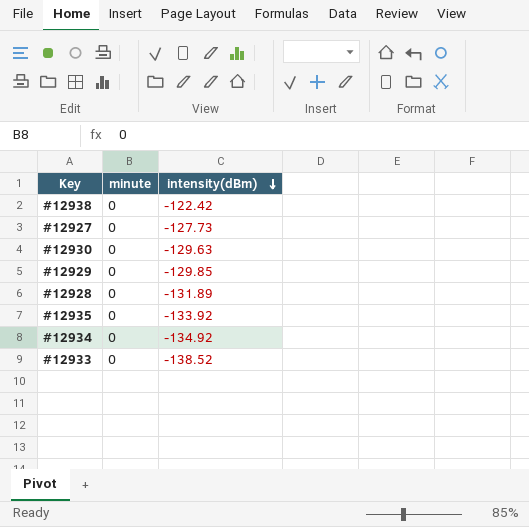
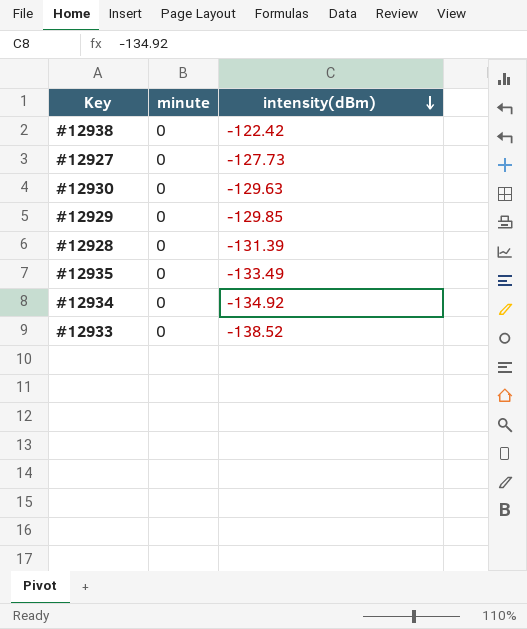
#12928 | intensity(dBm): -131.89 -> -131.39
#12935 | intensity(dBm): -133.92 -> -133.49

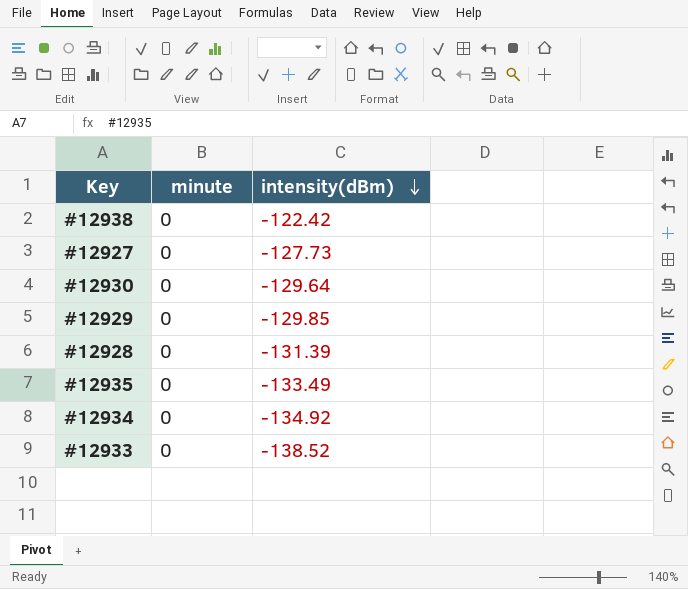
#12930 | intensity(dBm): -129.63 -> -129.64

